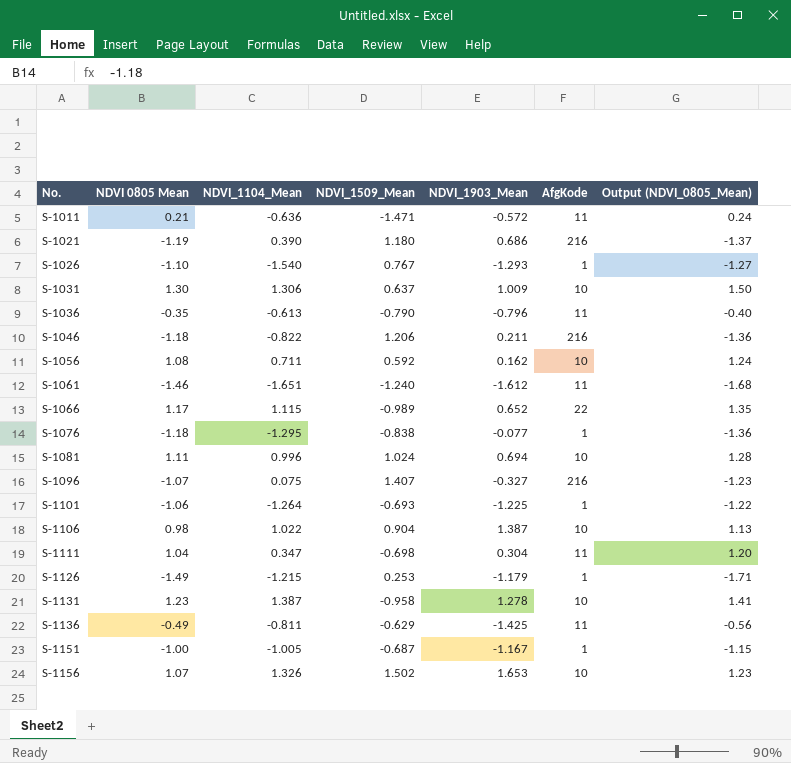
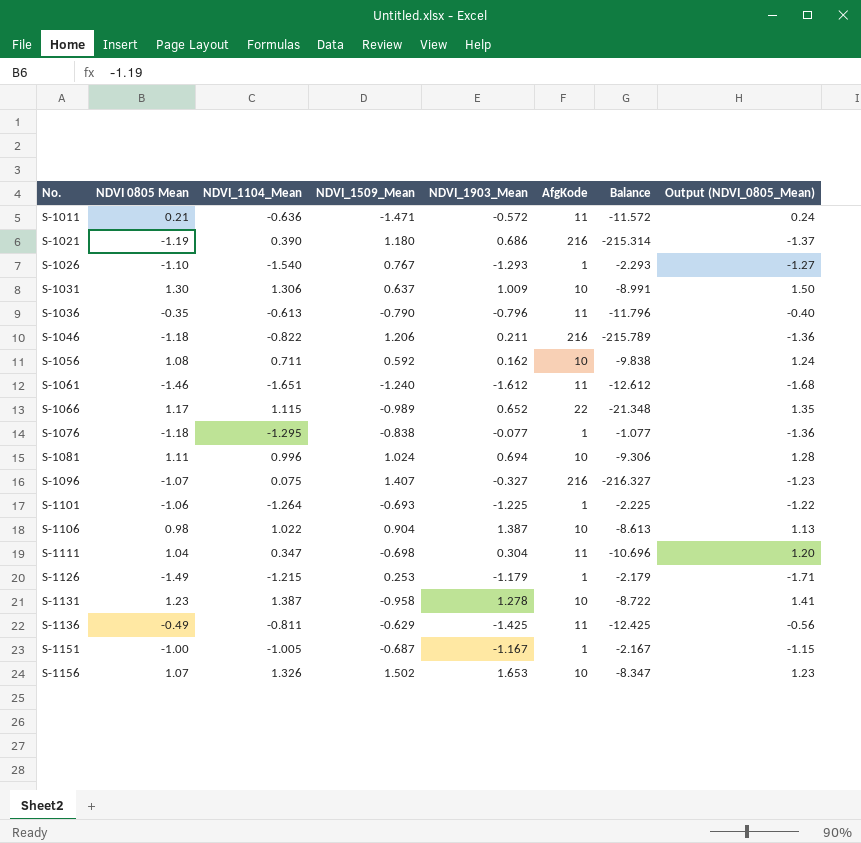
column Balance | formula: none -> [NDVI_1903_Mean] - [AfgKode]

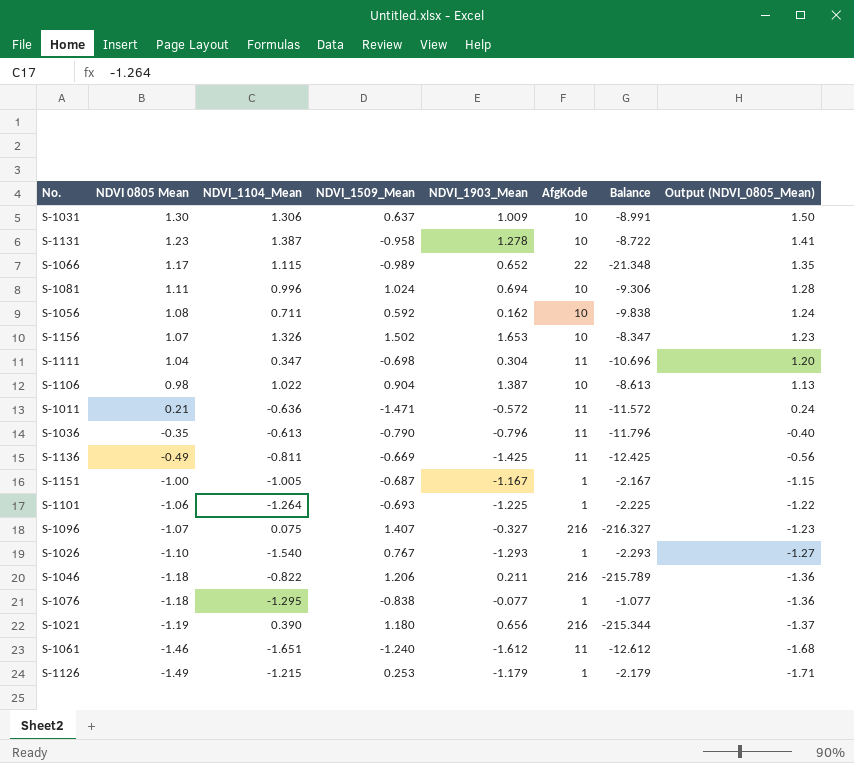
row order: No. ascending -> NDVI 0805 Mean descending
S-1136 | NDVI_1509_Mean: -0.629 -> -0.669
S-1021 | NDVI_1903_Mean: 0.686 -> 0.656
S-1021 | Balance: -215.314 -> -215.344

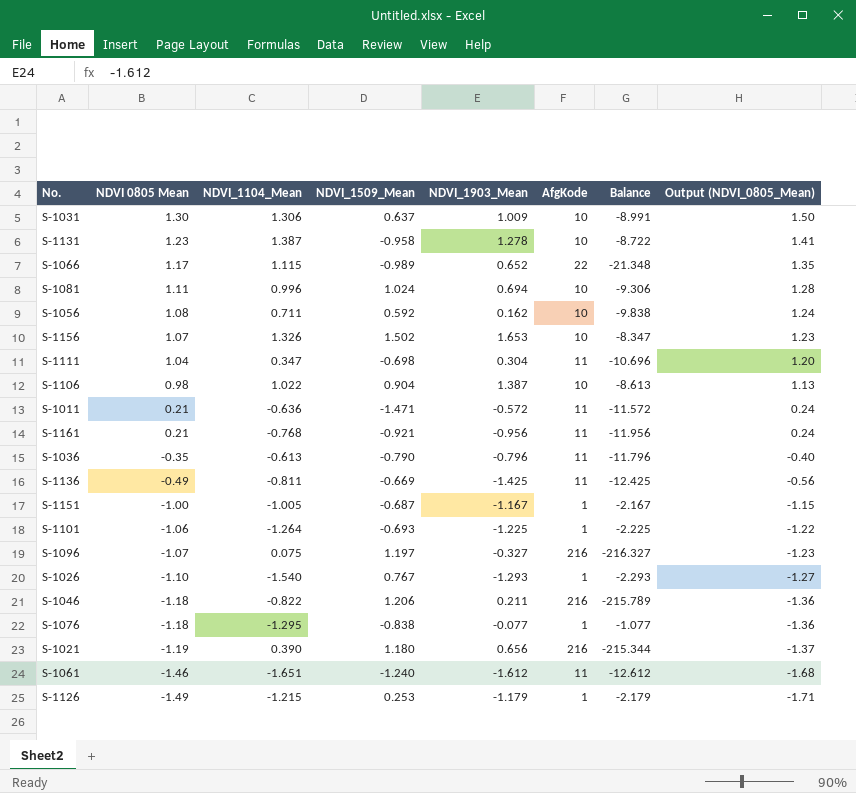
row S-1161: none -> 0.21 | -0.768 | -0.921 | -0.956 | 11 | -11.956 | 0.24
S-1096 | NDVI_1509_Mean: 1.407 -> 1.197

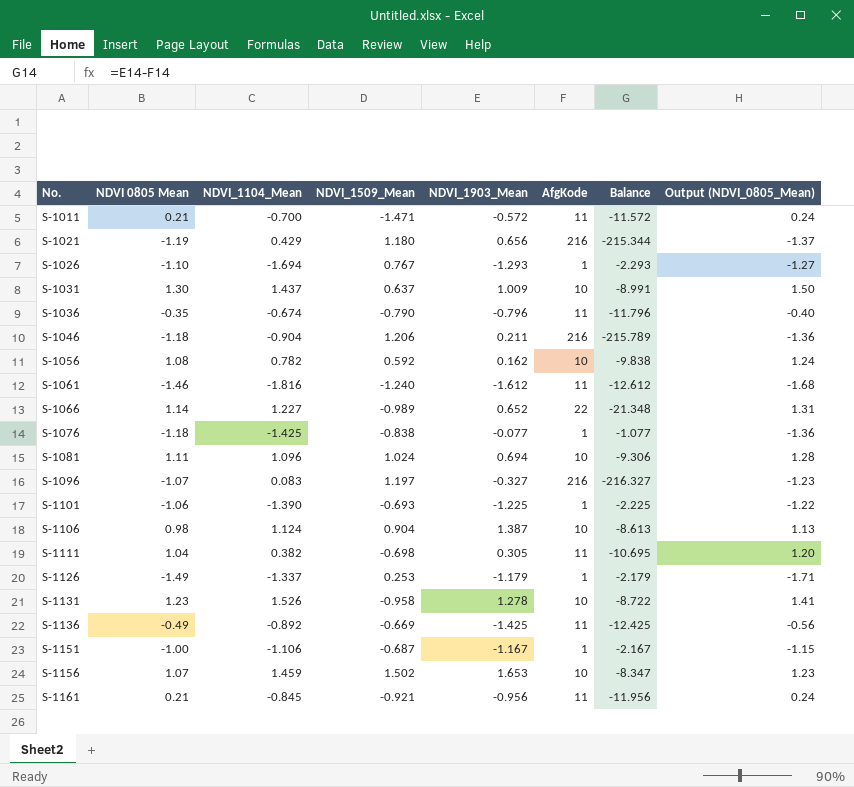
row order: NDVI 0805 Mean descending -> No. ascending
S-1011 | NDVI_1104_Mean: -0.636 -> -0.700
S-1021 | NDVI_1104_Mean: 0.390 -> 0.429
S-1026 | NDVI_1104_Mean: -1.540 -> -1.694
S-1031 | NDVI_1104_Mean: 1.306 -> 1.437
S-1036 | NDVI_1104_Mean: -0.613 -> -0.674
S-1046 | NDVI_1104_Mean: -0.822 -> -0.904
S-1056 | NDVI_1104_Mean: 0.711 -> 0.782
S-1061 | NDVI_1104_Mean: -1.651 -> -1.816
S-1066 | NDVI 0805 Mean: 1.17 -> 1.14
S-1066 | NDVI_1104_Mean: 1.115 -> 1.227
S-1066 | Output (NDVI_0805_Mean): 1.35 -> 1.31
S-1076 | NDVI_1104_Mean: -1.295 -> -1.425
S-1081 | NDVI_1104_Mean: 0.996 -> 1.096
S-1096 | NDVI_1104_Mean: 0.075 -> 0.083
S-1101 | NDVI_1104_Mean: -1.264 -> -1.390
S-1106 | NDVI_1104_Mean: 1.022 -> 1.124
S-1111 | NDVI_1104_Mean: 0.347 -> 0.382
S-1111 | NDVI_1903_Mean: 0.304 -> 0.305
S-1111 | Balance: -10.696 -> -10.695
S-1126 | NDVI_1104_Mean: -1.215 -> -1.337
S-1131 | NDVI_1104_Mean: 1.387 -> 1.526
S-1136 | NDVI_1104_Mean: -0.811 -> -0.892
S-1151 | NDVI_1104_Mean: -1.005 -> -1.106
S-1156 | NDVI_1104_Mean: 1.326 -> 1.459
S-1161 | NDVI_1104_Mean: -0.768 -> -0.845

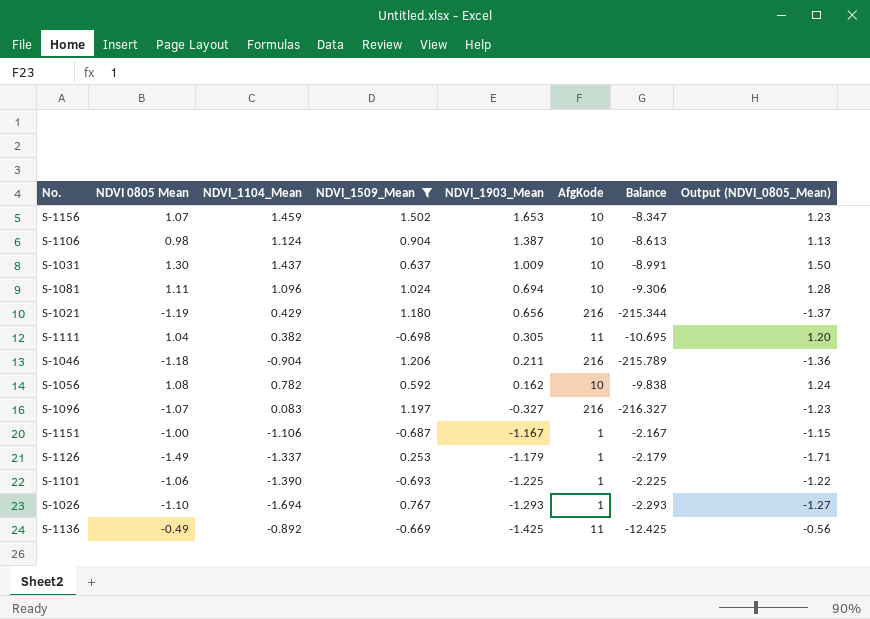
filter: none -> NDVI_1509_Mean >= -0.698
row order: No. ascending -> NDVI_1903_Mean descending

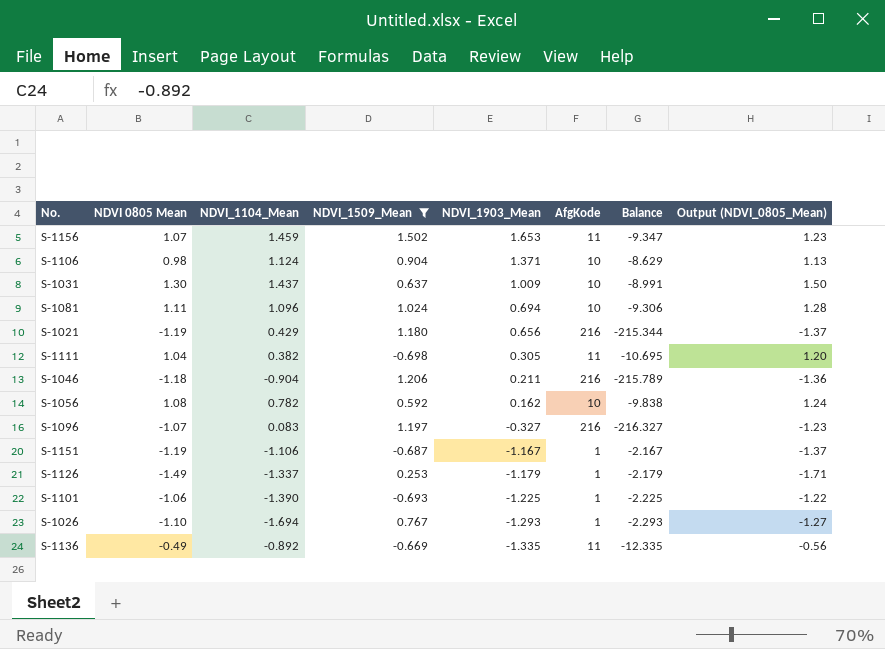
S-1156 | AfgKode: 10 -> 11
S-1156 | Balance: -8.347 -> -9.347
S-1106 | NDVI_1903_Mean: 1.387 -> 1.371
S-1106 | Balance: -8.613 -> -8.629
S-1151 | NDVI 0805 Mean: -1.00 -> -1.19
S-1151 | Output (NDVI_0805_Mean): -1.15 -> -1.37
S-1136 | NDVI_1903_Mean: -1.425 -> -1.335
S-1136 | Balance: -12.425 -> -12.335

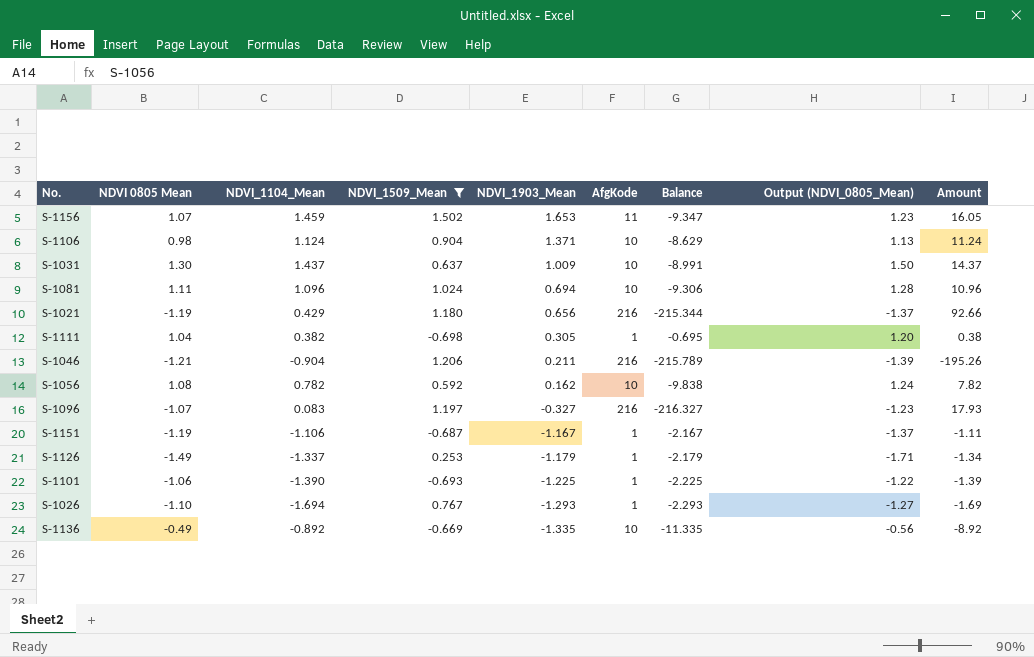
column Amount | formula: none -> [NDVI_1104_Mean] * [AfgKode]
S-1111 | AfgKode: 11 -> 1
S-1111 | Balance: -10.695 -> -0.695
S-1046 | NDVI 0805 Mean: -1.18 -> -1.21
S-1046 | Output (NDVI_0805_Mean): -1.36 -> -1.39
S-1136 | AfgKode: 11 -> 10
S-1136 | Balance: -12.335 -> -11.335

